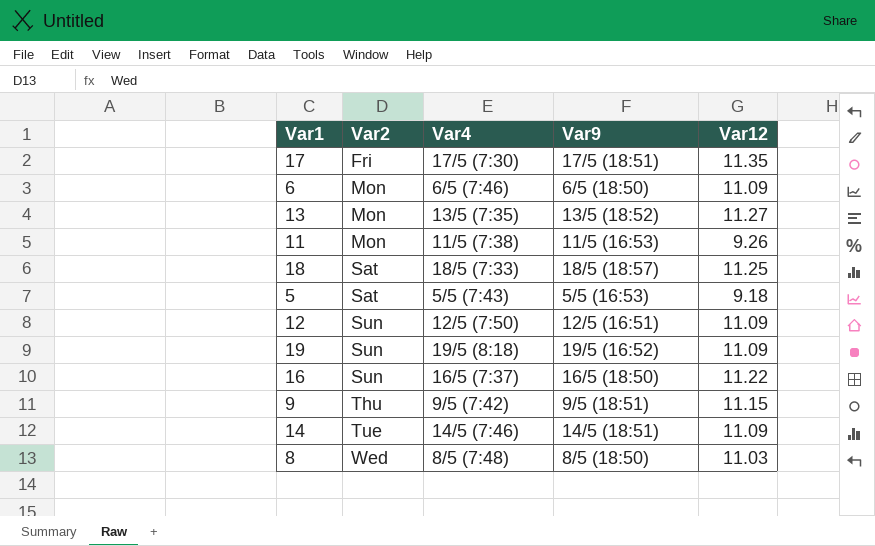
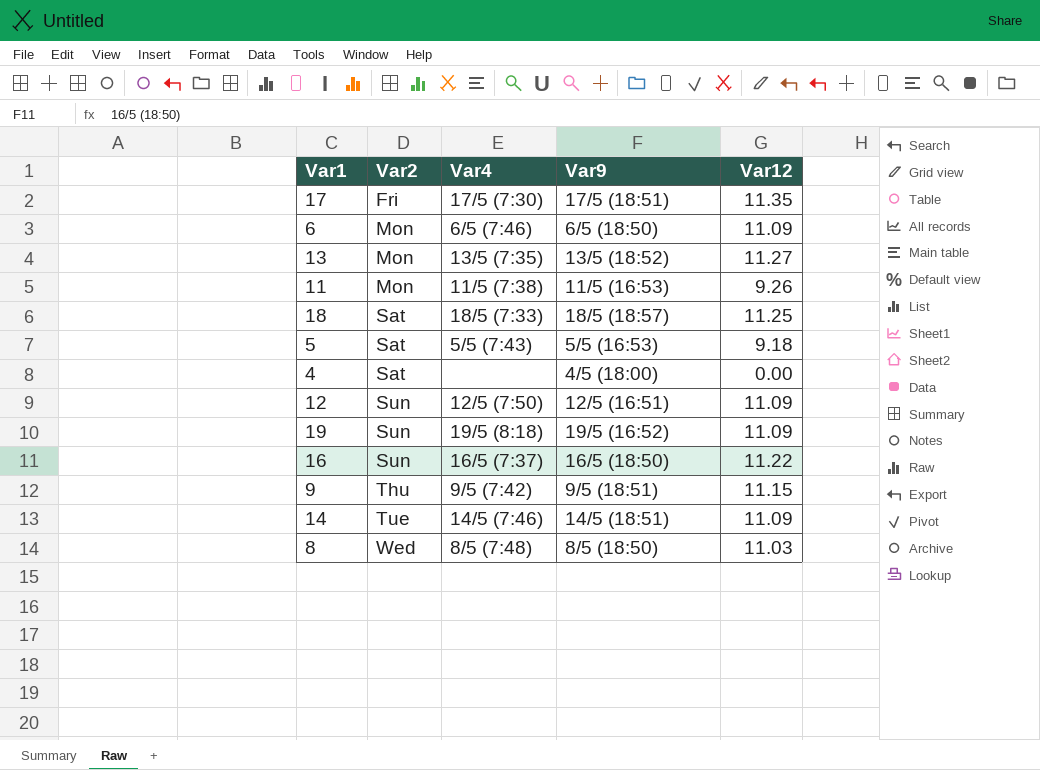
row 4: none -> Sat | none | 4/5 (18:00) | 0.00

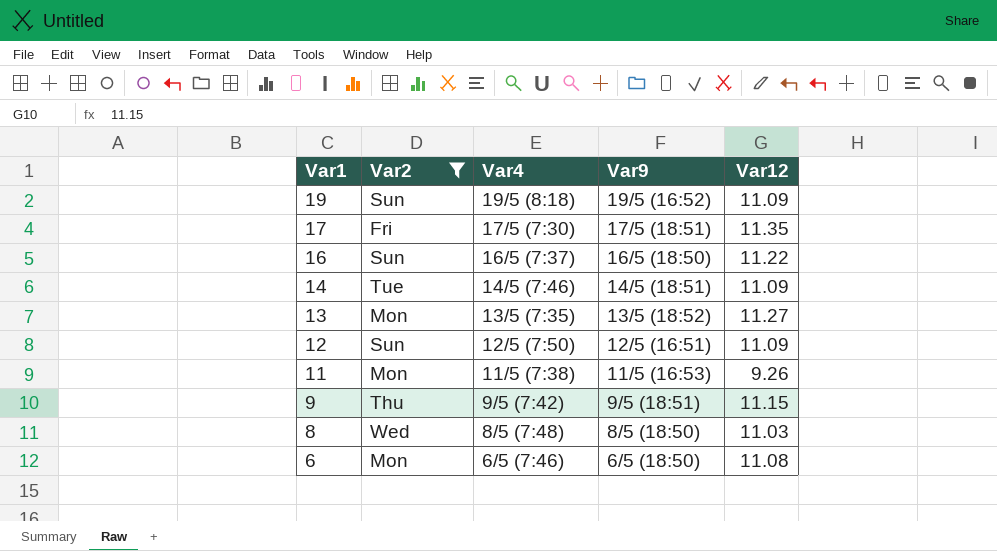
filter: none -> Var2 != Sat
row order: Var2 ascending -> Var1 descending
6 | Var12: 11.09 -> 11.08

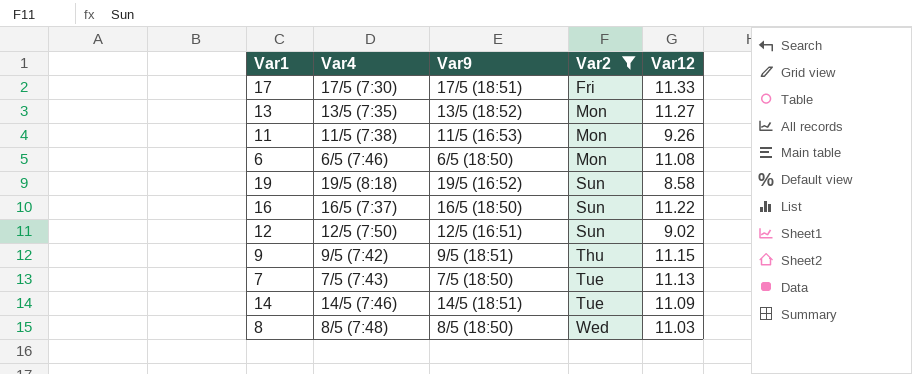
row order: Var1 descending -> Var2 ascending
column Var2 | position: 2 -> 4
17 | Var12: 11.35 -> 11.33
19 | Var12: 11.09 -> 8.58
12 | Var12: 11.09 -> 9.02
row 7: none -> 7/5 (7:43) | 7/5 (18:50) | Tue | 11.13

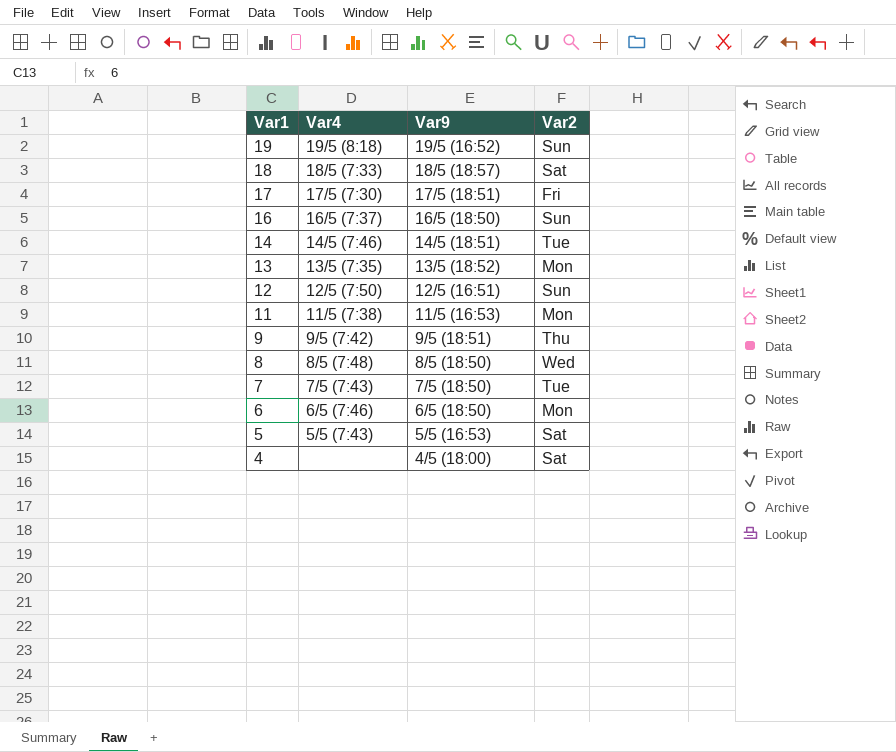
filter: Var2 != Sat -> none
row order: Var2 ascending -> Var1 descending
column Var12 | position: 5 -> none

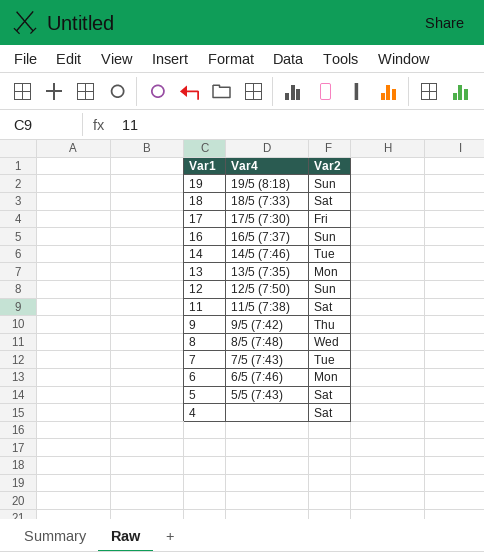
column Var9 | position: 3 -> none
11 | Var2: Mon -> Sat

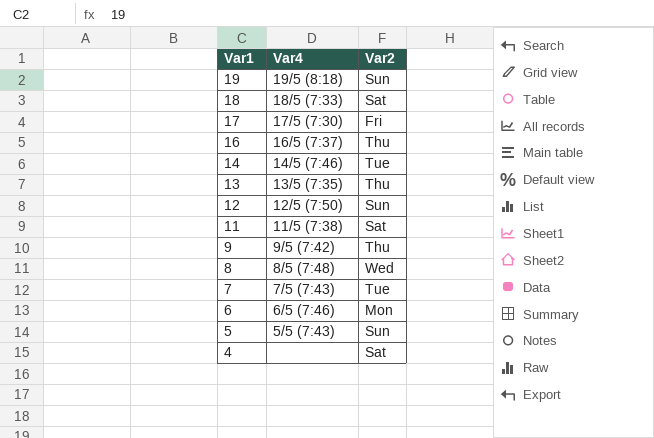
16 | Var2: Sun -> Thu
13 | Var2: Mon -> Thu
5 | Var2: Sat -> Sun

